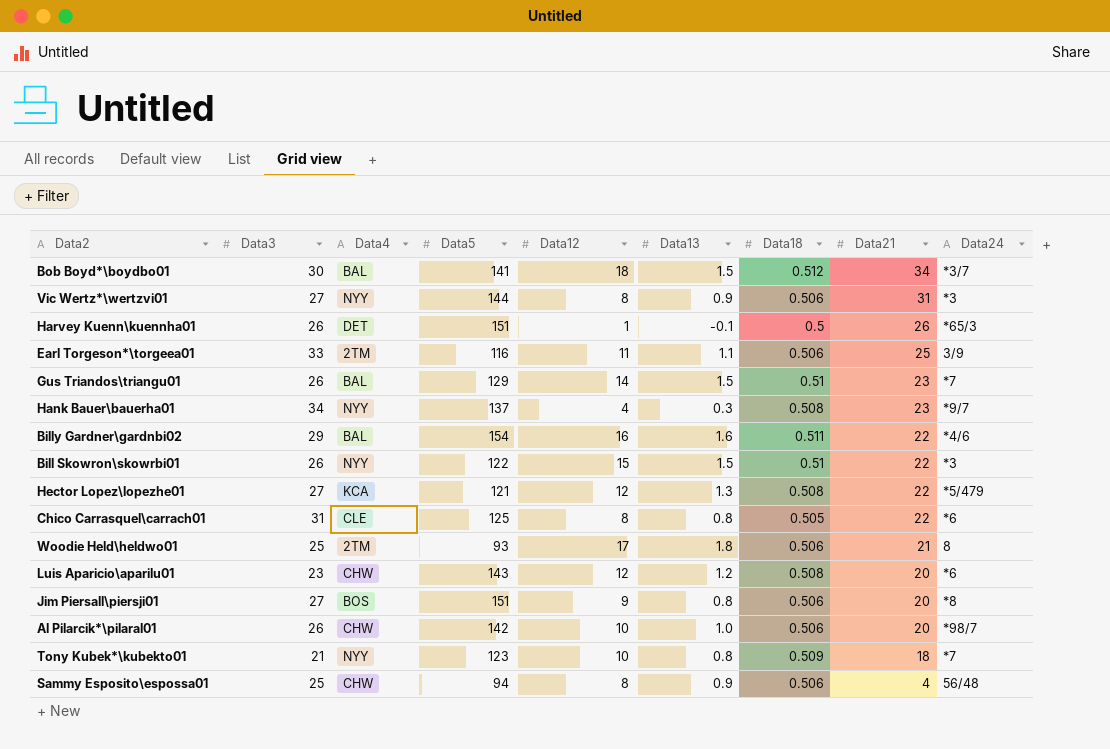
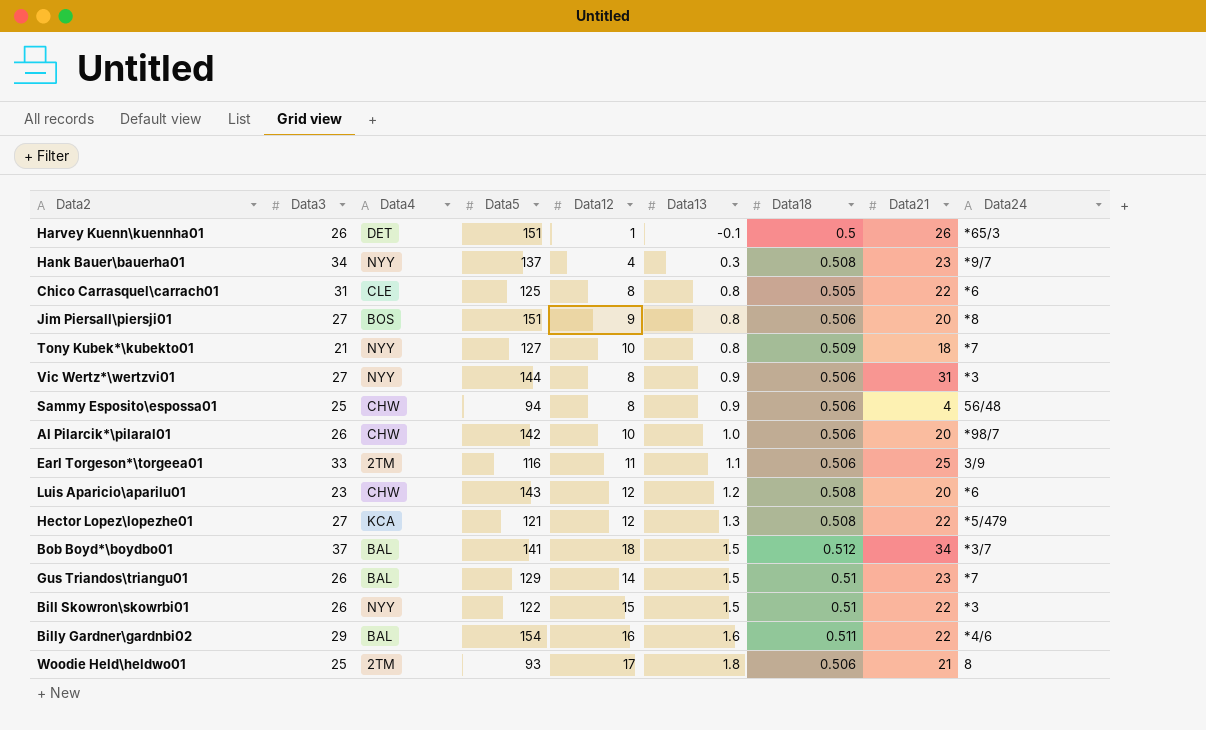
row order: Data21 descending -> Data13 ascending
Tony Kubek*\kubekto01 | Data5: 123 -> 127
Bob Boyd*\boydbo01 | Data3: 30 -> 37

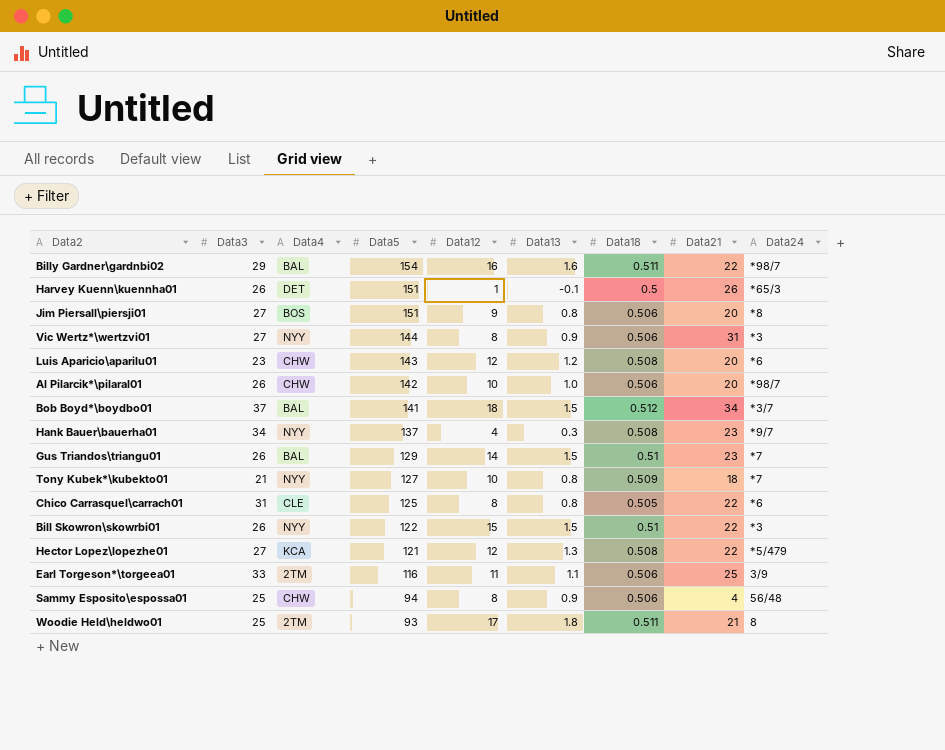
row order: Data13 ascending -> Data5 descending
Billy Gardner\gardnbi02 | Data24: *4/6 -> *98/7
Woodie Held\heldwo01 | Data18: 0.506 -> 0.511

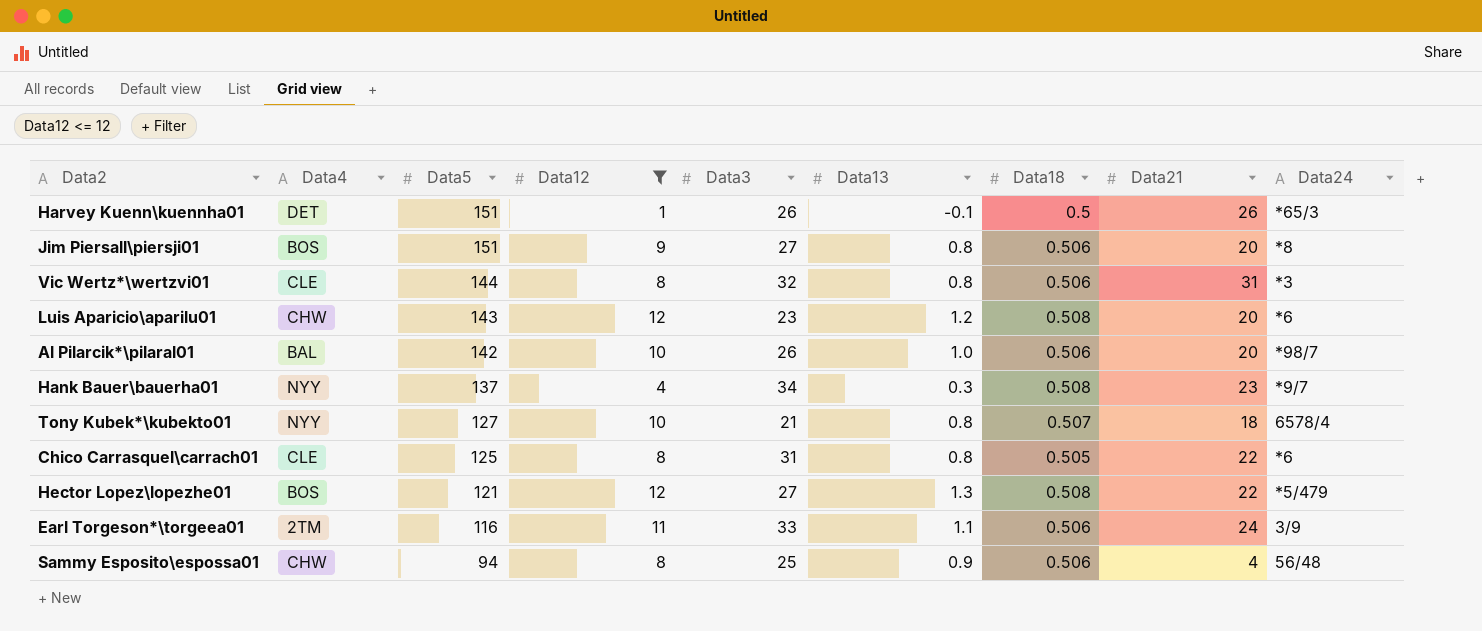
filter: none -> Data12 <= 12
column Data3 | position: 2 -> 5
Vic Wertz*\wertzvi01 | Data4: NYY -> CLE
Vic Wertz*\wertzvi01 | Data3: 27 -> 32
Vic Wertz*\wertzvi01 | Data13: 0.9 -> 0.8
Al Pilarcik*\pilaral01 | Data4: CHW -> BAL
Tony Kubek*\kubekto01 | Data18: 0.509 -> 0.507
Tony Kubek*\kubekto01 | Data24: *7 -> 6578/4
Hector Lopez\lopezhe01 | Data4: KCA -> BOS
Earl Torgeson*\torgeea01 | Data21: 25 -> 24

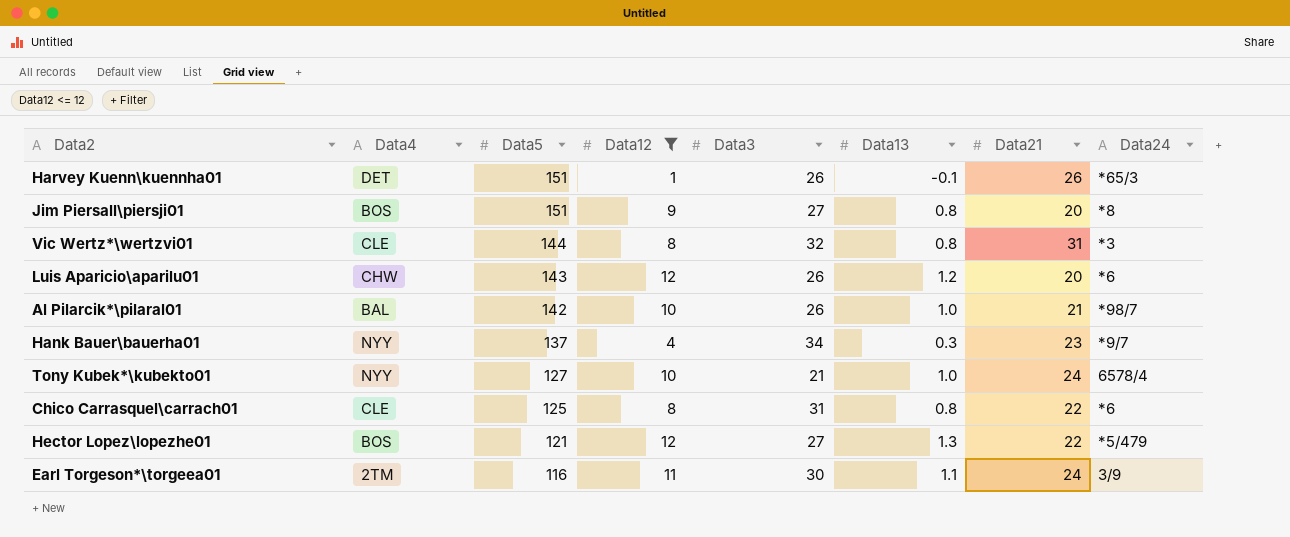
column Data18 | position: 7 -> none
row Sammy Esposito\espossa01: CHW | 94 | 8 | 25 | 0.9 | 0.506 | 4 | 56/48 -> none
Luis Aparicio\aparilu01 | Data3: 23 -> 26
Al Pilarcik*\pilaral01 | Data21: 20 -> 21
Tony Kubek*\kubekto01 | Data13: 0.8 -> 1.0
Tony Kubek*\kubekto01 | Data21: 18 -> 24
Earl Torgeson*\torgeea01 | Data3: 33 -> 30

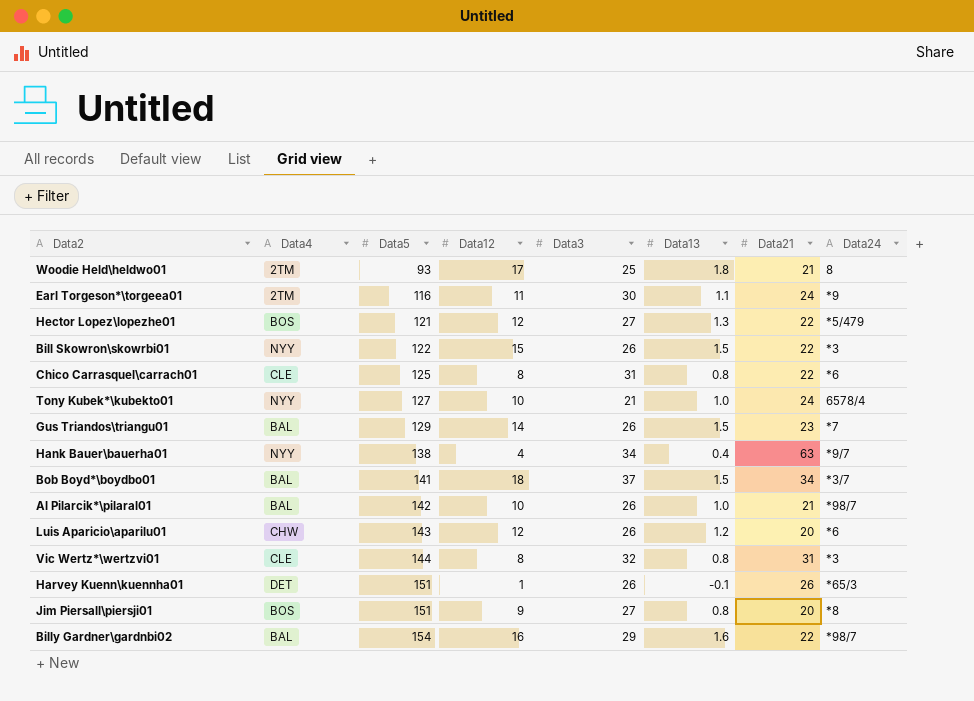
filter: Data12 <= 12 -> none
row order: Data5 descending -> Data5 ascending
Earl Torgeson*\torgeea01 | Data24: 3/9 -> *9
Hank Bauer\bauerha01 | Data5: 137 -> 138
Hank Bauer\bauerha01 | Data13: 0.3 -> 0.4
Hank Bauer\bauerha01 | Data21: 23 -> 63

